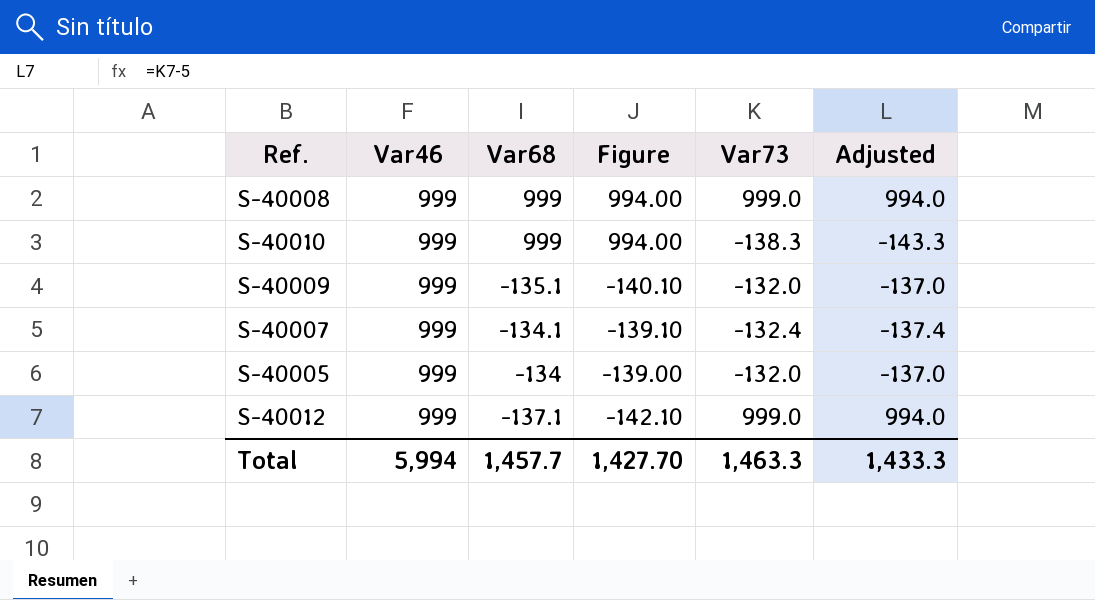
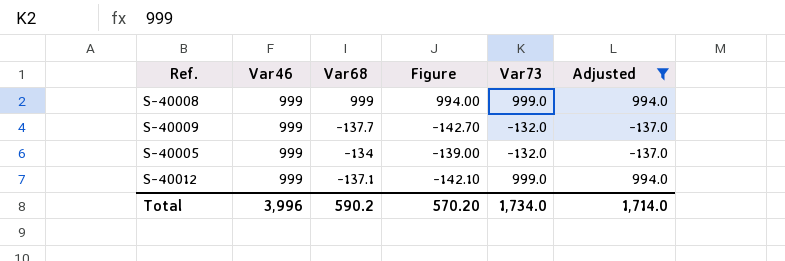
filter: none -> Adjusted >= -137.0
S-40009 | Var68: -135.1 -> -137.7
S-40009 | Figure: -140.10 -> -142.70
Total | Var46: 5,994 -> 3,996
Total | Var68: 1,457.7 -> 590.2
Total | Figure: 1,427.70 -> 570.20
Total | Var73: 1,463.3 -> 1,734.0
Total | Adjusted: 1,433.3 -> 1,714.0

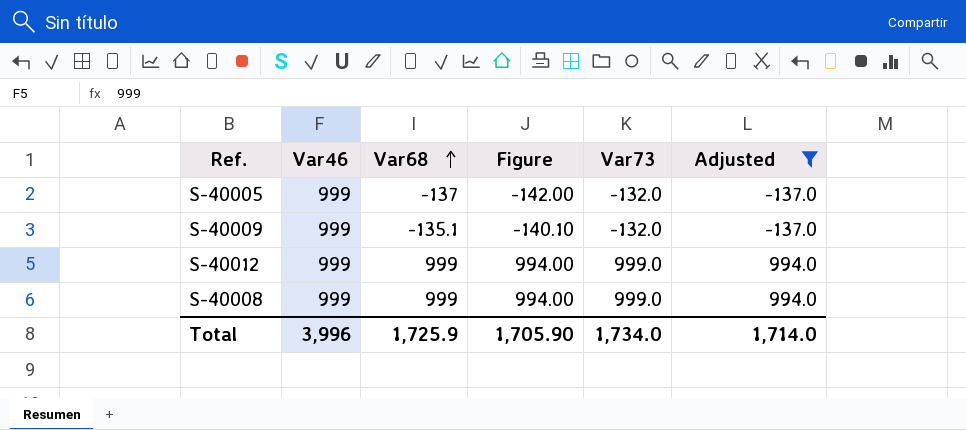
row order: none -> Var68 ascending
S-40005 | Var68: -134 -> -137
S-40005 | Figure: -139.00 -> -142.00
S-40009 | Var68: -137.7 -> -135.1
S-40009 | Figure: -142.70 -> -140.10
S-40012 | Var68: -137.1 -> 999
S-40012 | Figure: -142.10 -> 994.00
Total | Var68: 590.2 -> 1,725.9
Total | Figure: 570.20 -> 1,705.90

